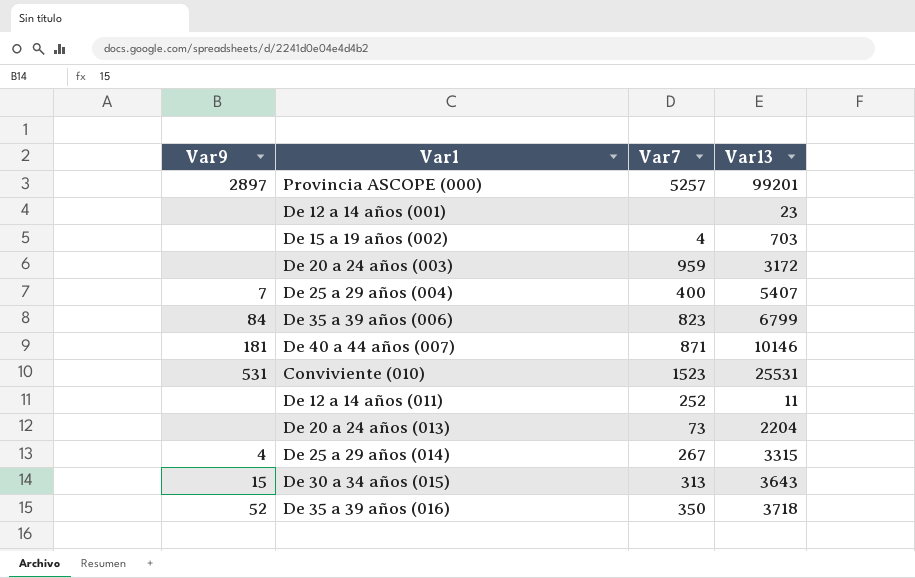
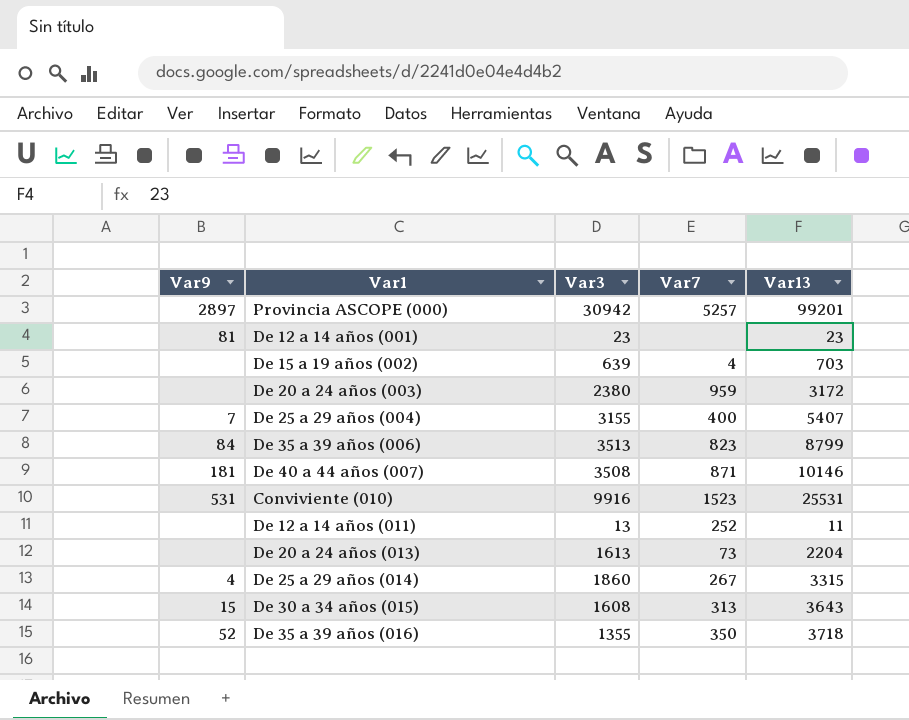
column Var3 | position: none -> 3
De 12 a 14 años (001) | Var9: none -> 81
De 35 a 39 años (006) | Var13: 6799 -> 8799

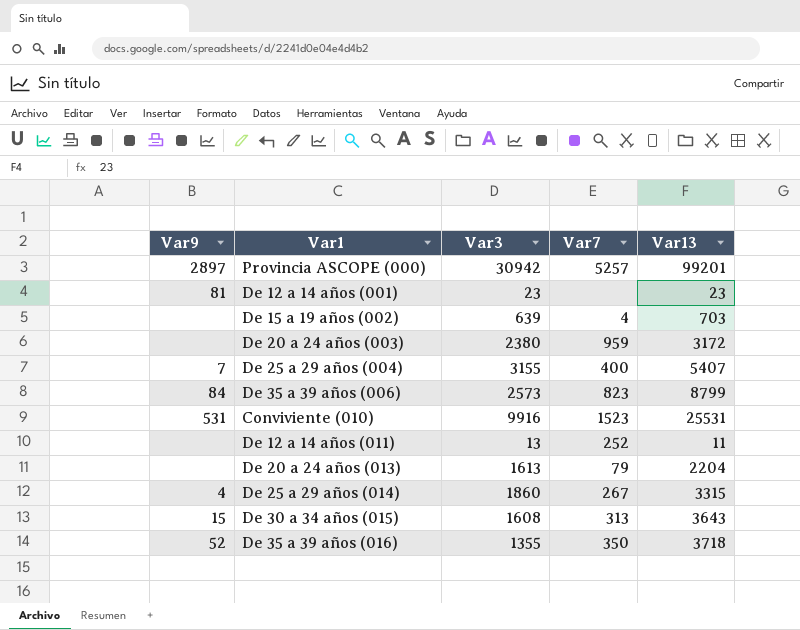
row De 40 a 44 años (007): 181 | 3508 | 871 | 10146 -> none
De 35 a 39 años (006) | Var3: 3513 -> 2573
De 20 a 24 años (013) | Var7: 73 -> 79

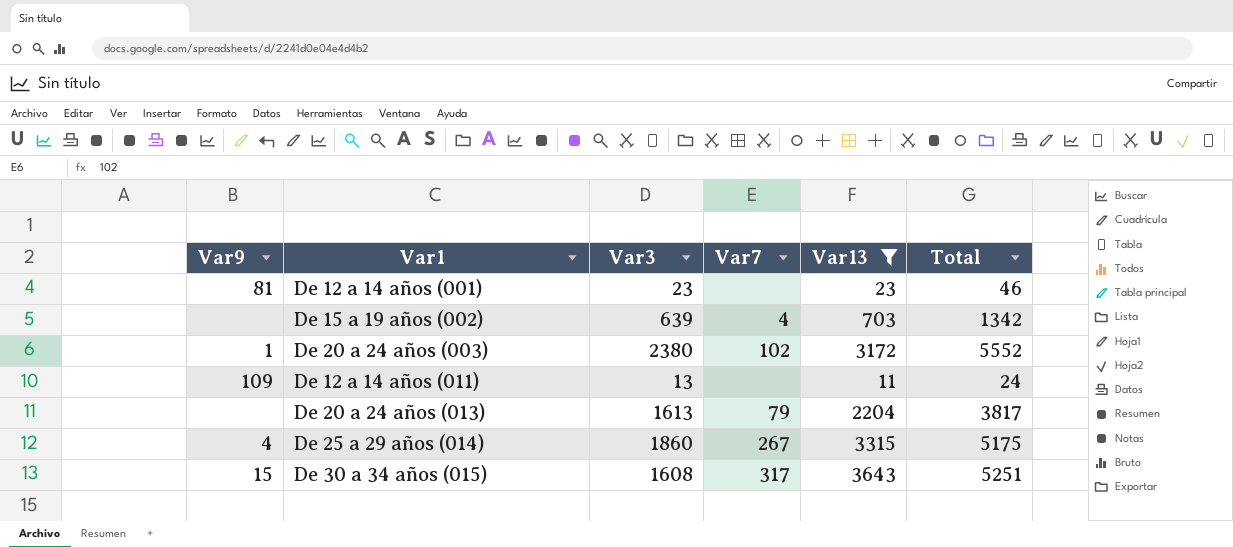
filter: none -> Var13 <= 3643
column Total | formula: none -> [Var3] + [Var13]
De 20 a 24 años (003) | Var9: none -> 1
De 20 a 24 años (003) | Var7: 959 -> 102
De 12 a 14 años (011) | Var9: none -> 109
De 12 a 14 años (011) | Var7: 252 -> none
De 30 a 34 años (015) | Var7: 313 -> 317

